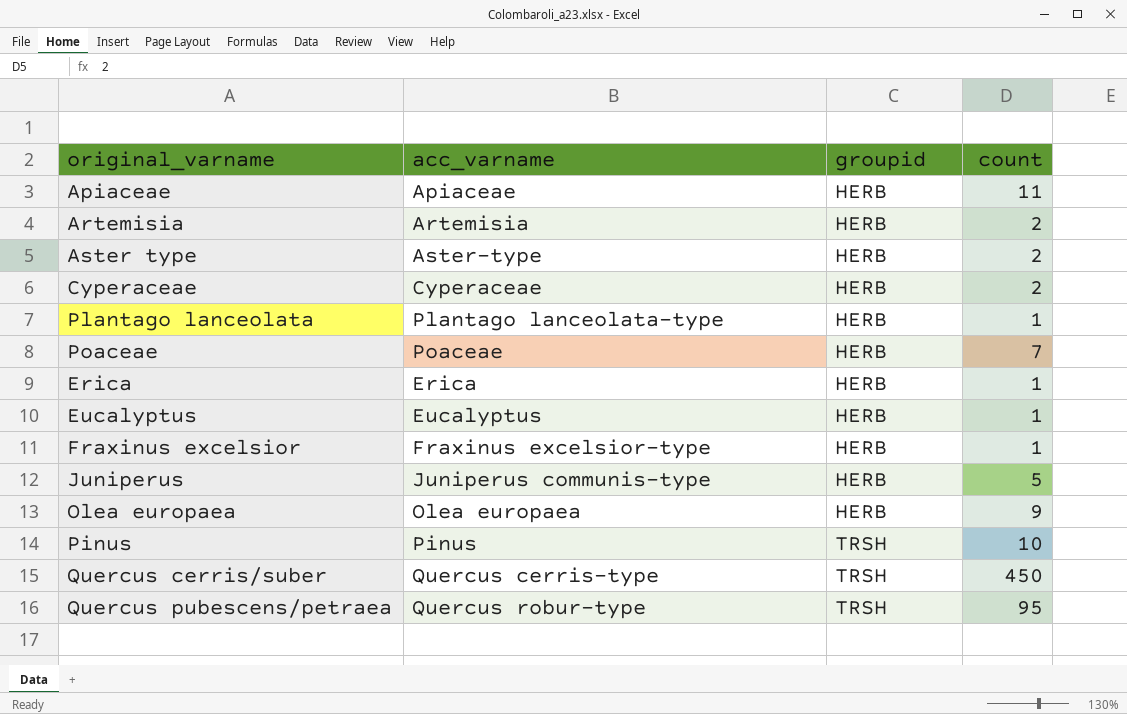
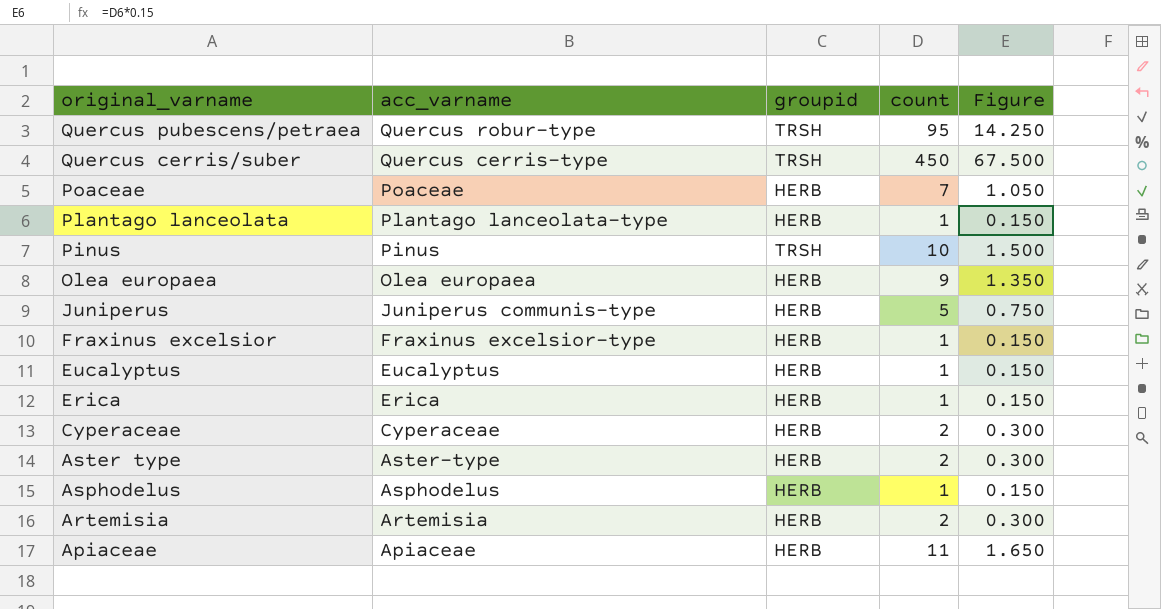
row order: groupid ascending -> original_varname descending
column Figure | formula: none -> [count] * 0.15
row Asphodelus: none -> Asphodelus | HERB | 1 | 0.150

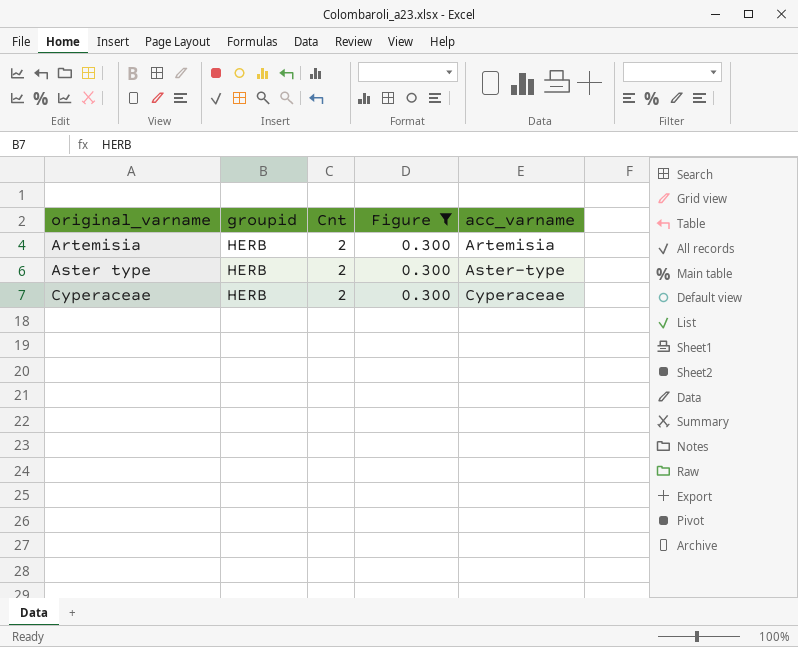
filter: none -> Figure = 0.300
row order: original_varname descending -> original_varname ascending
column name: count -> Cnt
column acc_varname | position: 2 -> 5

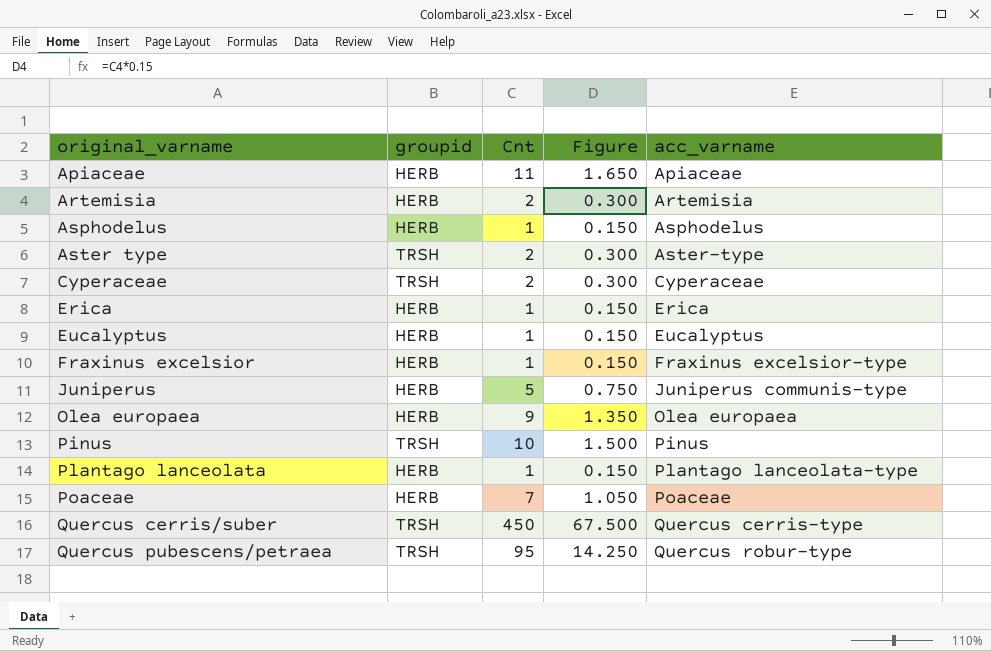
filter: Figure = 0.300 -> none
Aster type | groupid: HERB -> TRSH
Cyperaceae | groupid: HERB -> TRSH

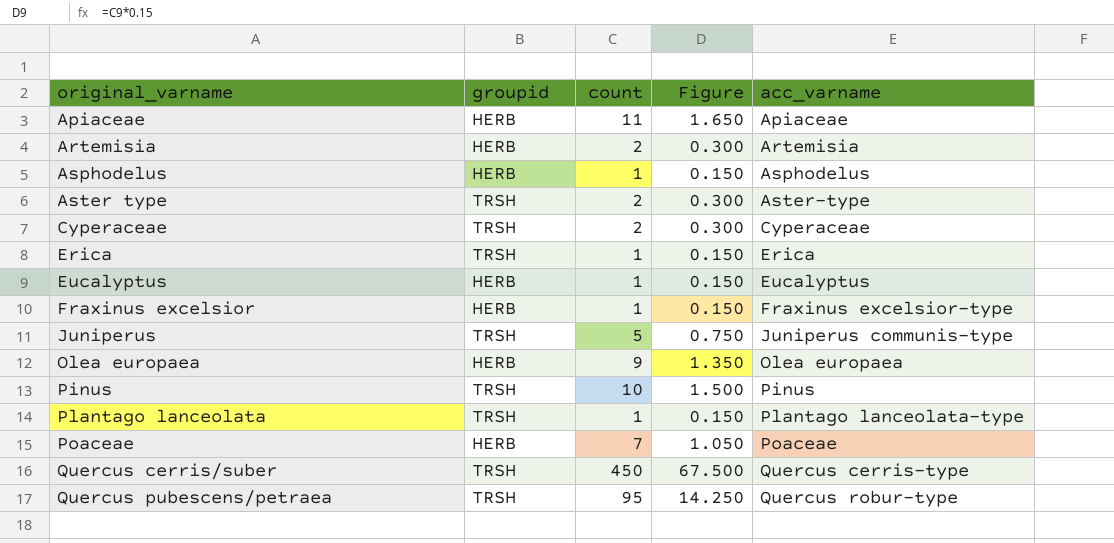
column name: Cnt -> count
Erica | groupid: HERB -> TRSH
Juniperus | groupid: HERB -> TRSH
Plantago lanceolata | groupid: HERB -> TRSH

